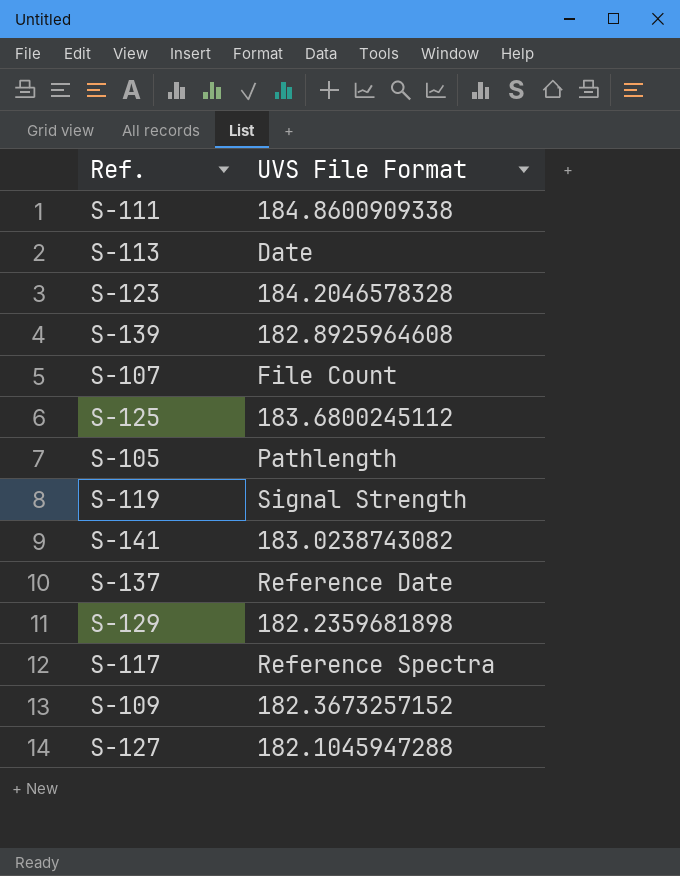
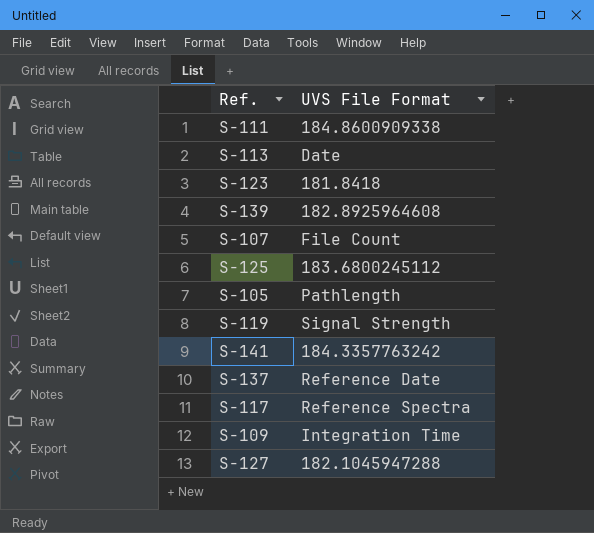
row S-129: 182.2359681898 -> none
S-123 | UVS File Format: 184.2046578328 -> 181.8418
S-141 | UVS File Format: 183.0238743082 -> 184.3357763242
S-109 | UVS File Format: 182.3673257152 -> Integration Time

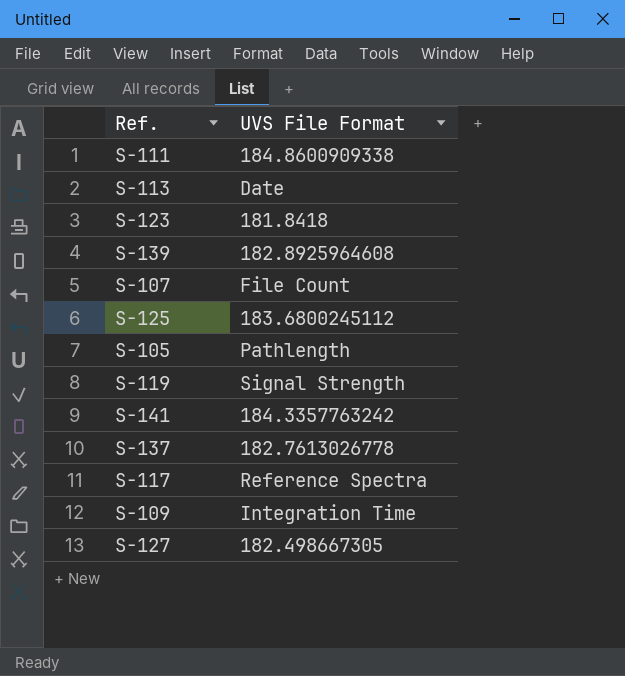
S-137 | UVS File Format: Reference Date -> 182.7613026778
S-127 | UVS File Format: 182.1045947288 -> 182.498667305

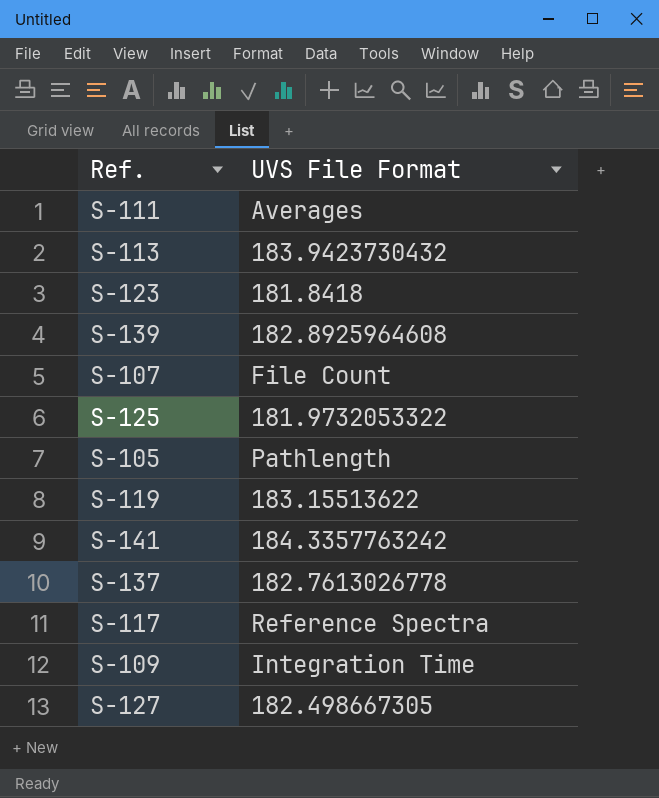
S-111 | UVS File Format: 184.8600909338 -> Averages
S-113 | UVS File Format: Date -> 183.9423730432
S-125 | UVS File Format: 183.6800245112 -> 181.9732053322
S-119 | UVS File Format: Signal Strength -> 183.15513622

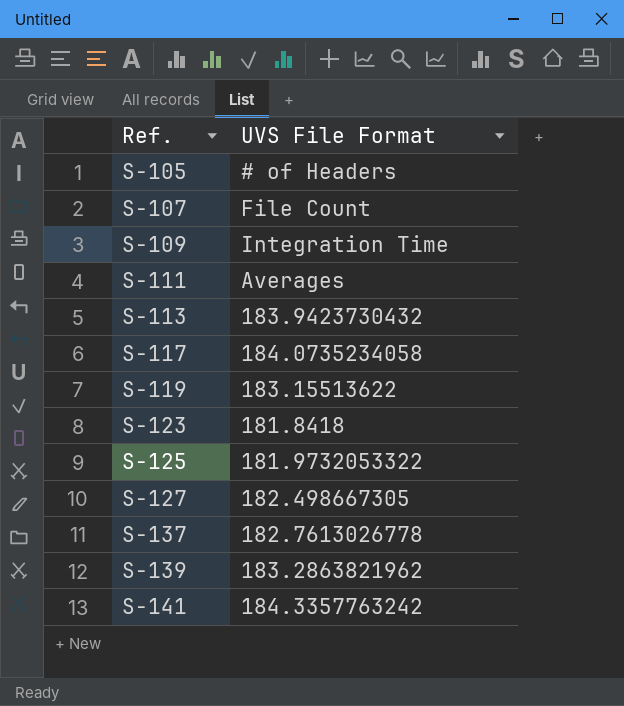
row order: none -> Ref. ascending
S-105 | UVS File Format: Pathlength -> # of Headers
S-117 | UVS File Format: Reference Spectra -> 184.0735234058
S-139 | UVS File Format: 182.8925964608 -> 183.2863821962

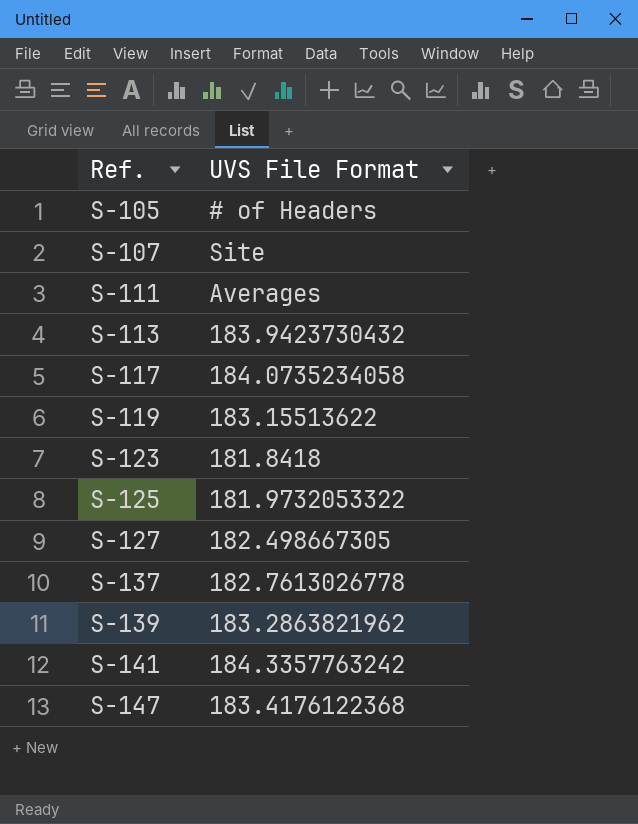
row S-109: Integration Time -> none
S-107 | UVS File Format: File Count -> Site
row S-147: none -> 183.4176122368

